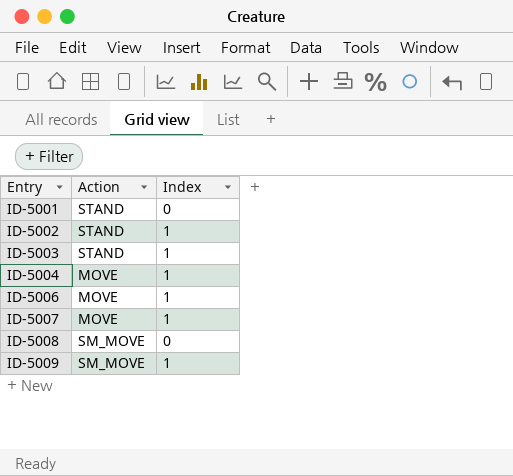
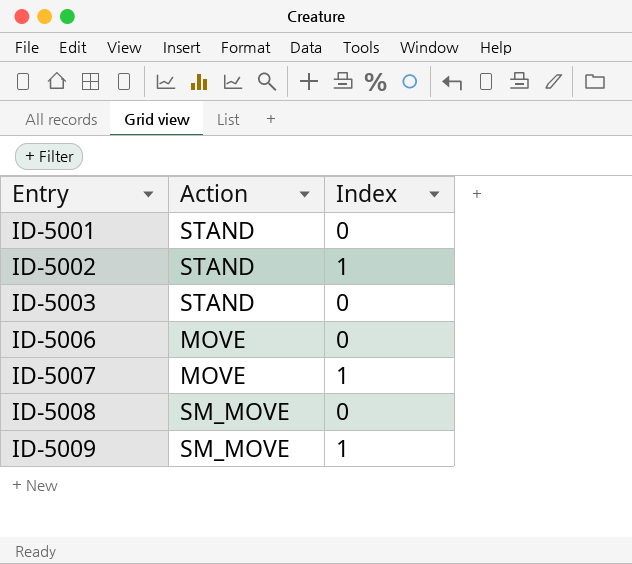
row ID-5004: MOVE | 1 -> none
ID-5003 | Index: 1 -> 0
ID-5006 | Index: 1 -> 0

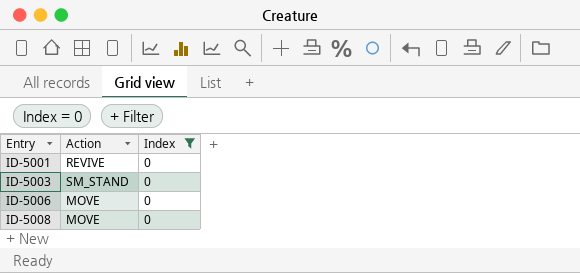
filter: none -> Index = 0
ID-5001 | Action: STAND -> REVIVE
ID-5003 | Action: STAND -> SM_STAND
ID-5008 | Action: SM_MOVE -> MOVE

